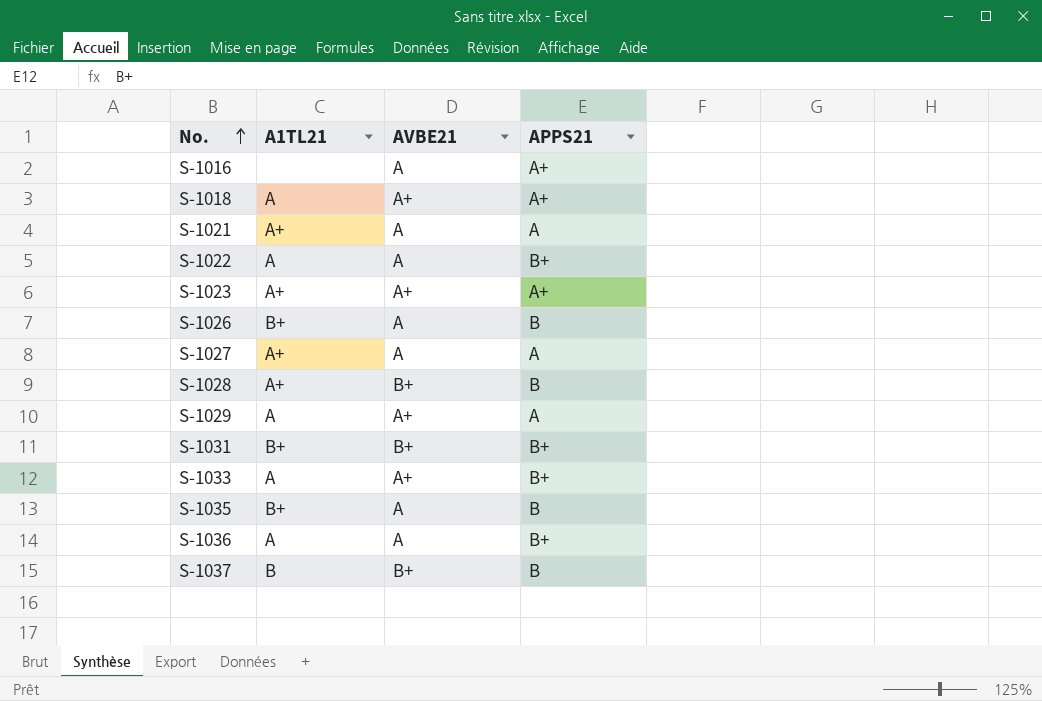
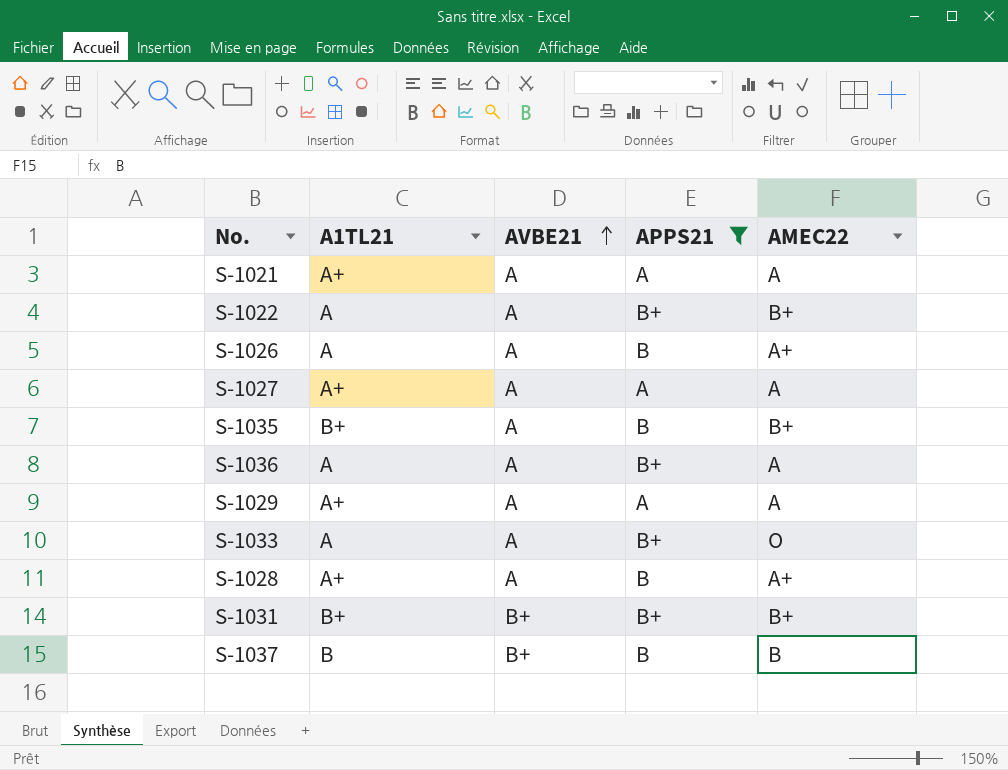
filter: none -> APPS21 != A+
row order: No. ascending -> AVBE21 ascending
column AMEC22 | position: none -> 5
S-1026 | A1TL21: B+ -> A
S-1029 | A1TL21: A -> A+
S-1029 | AVBE21: A+ -> A
S-1033 | AVBE21: A+ -> A
S-1028 | AVBE21: B+ -> A

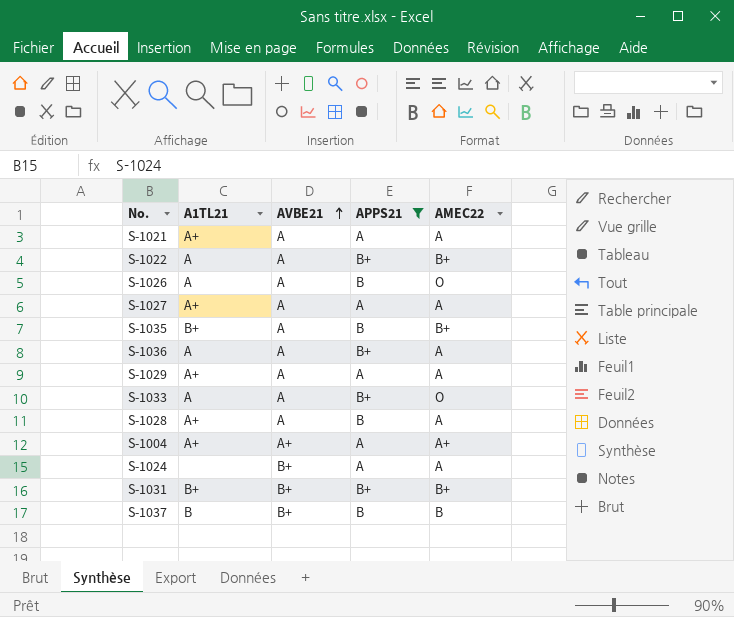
S-1026 | AMEC22: A+ -> O
S-1028 | AMEC22: A+ -> A
row S-1004: none -> A+ | A+ | A | A+
row S-1024: none -> none | B+ | A | A

